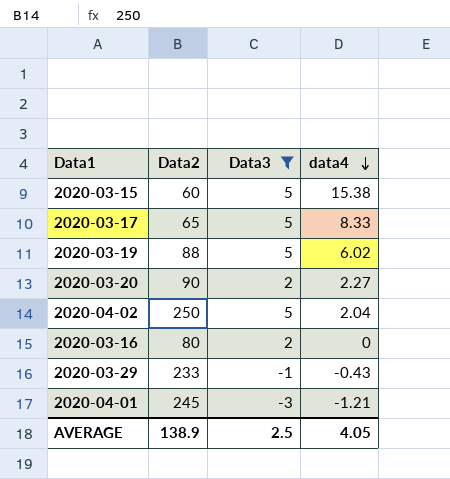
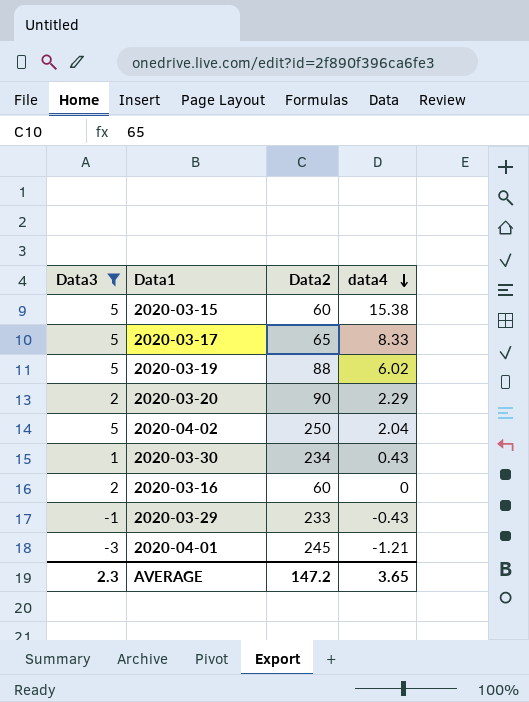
column Data3 | position: 3 -> 1
2020-03-20 | data4: 2.27 -> 2.29
row 2020-03-30: none -> 1 | 234 | 0.43
2020-03-16 | Data2: 80 -> 60
AVERAGE | Data3: 2.5 -> 2.3
AVERAGE | Data2: 138.9 -> 147.2
AVERAGE | data4: 4.05 -> 3.65

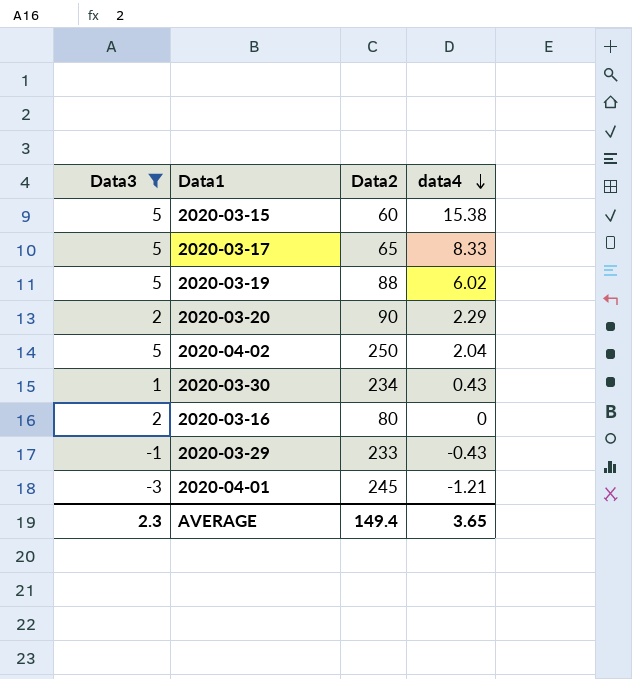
2020-03-16 | Data2: 60 -> 80
AVERAGE | Data2: 147.2 -> 149.4

